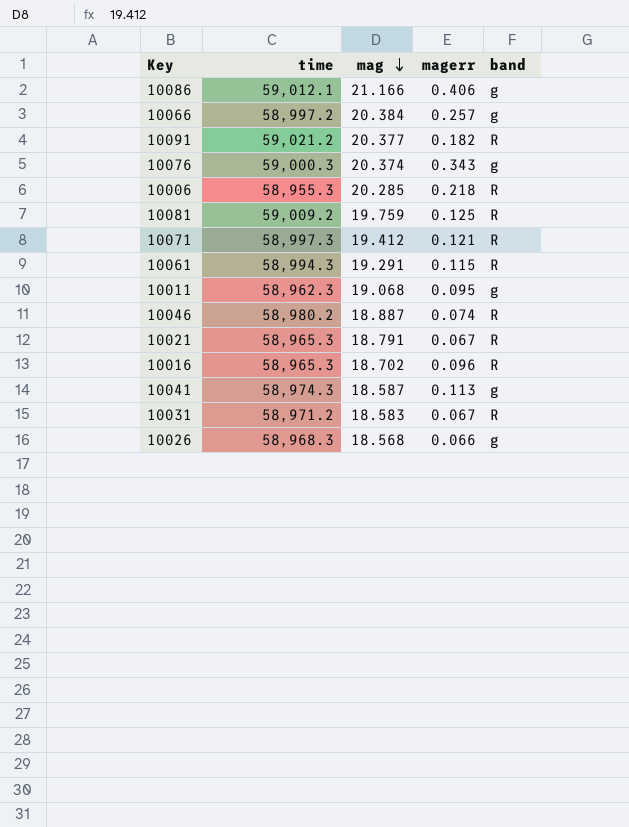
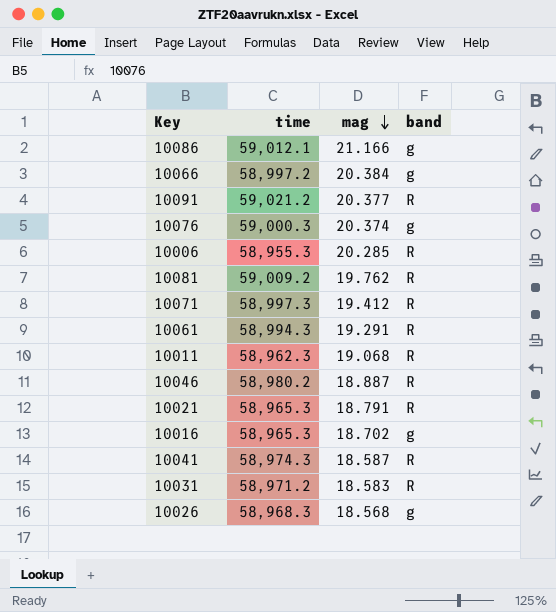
column magerr | position: 4 -> none
10081 | mag: 19.759 -> 19.762
10011 | band: g -> R
10016 | band: R -> g
10041 | band: g -> R

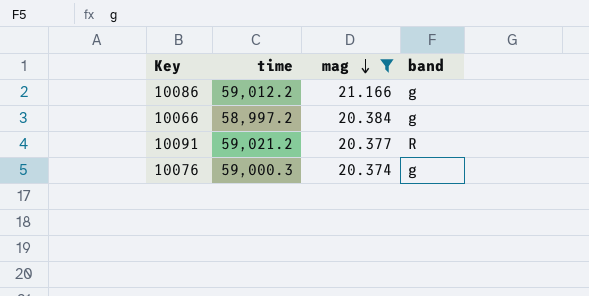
filter: none -> mag >= 20.374
10086 | time: 59,012.1 -> 59,012.2

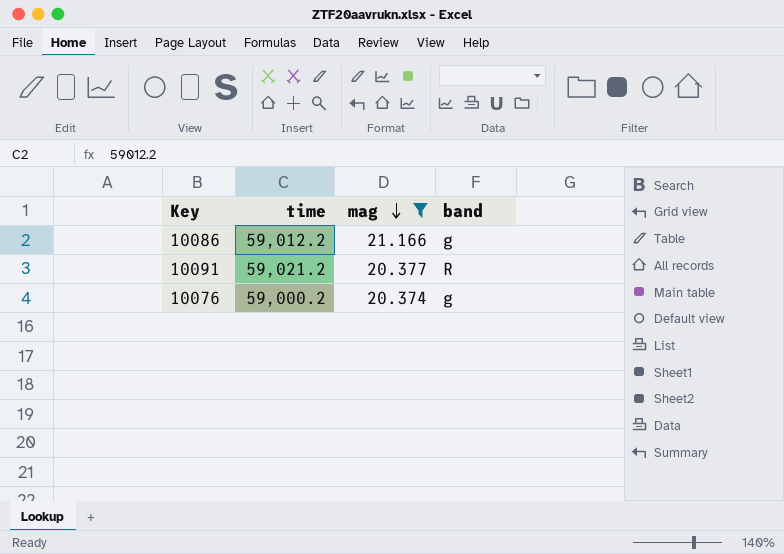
row 10066: 58,997.2 | 20.384 | g -> none
10076 | time: 59,000.3 -> 59,000.2

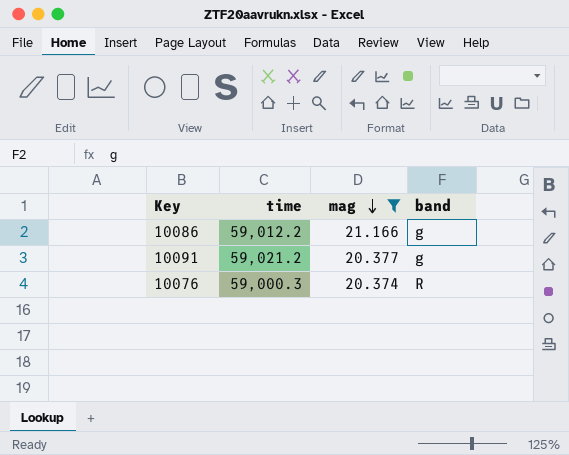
10091 | band: R -> g
10076 | time: 59,000.2 -> 59,000.3
10076 | band: g -> R

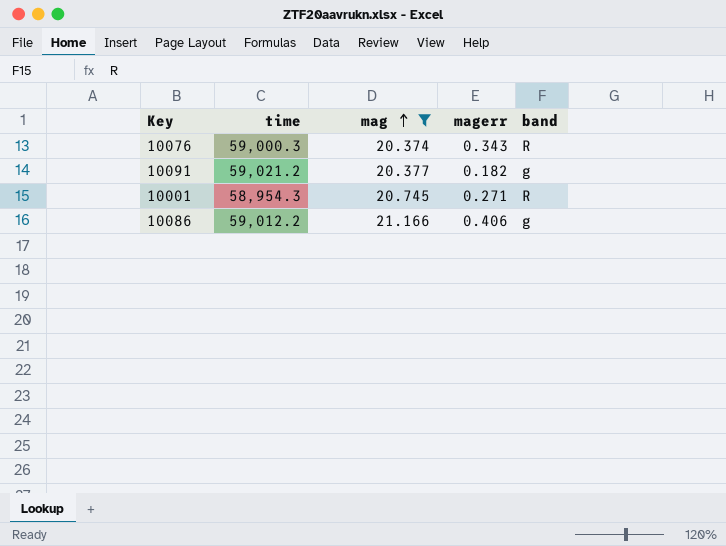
row order: mag descending -> mag ascending
column magerr | position: none -> 4
row 10001: none -> 58,954.3 | 20.745 | 0.271 | R

